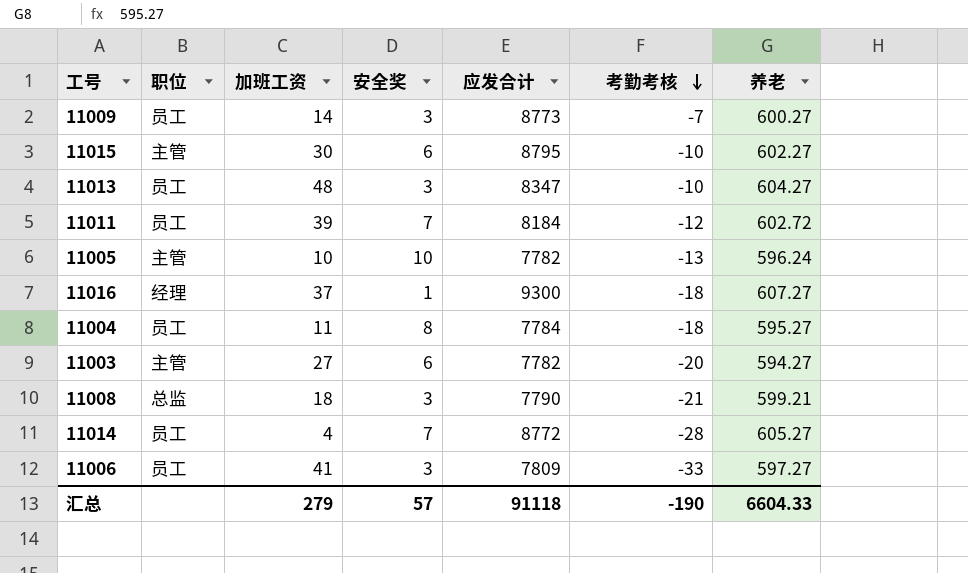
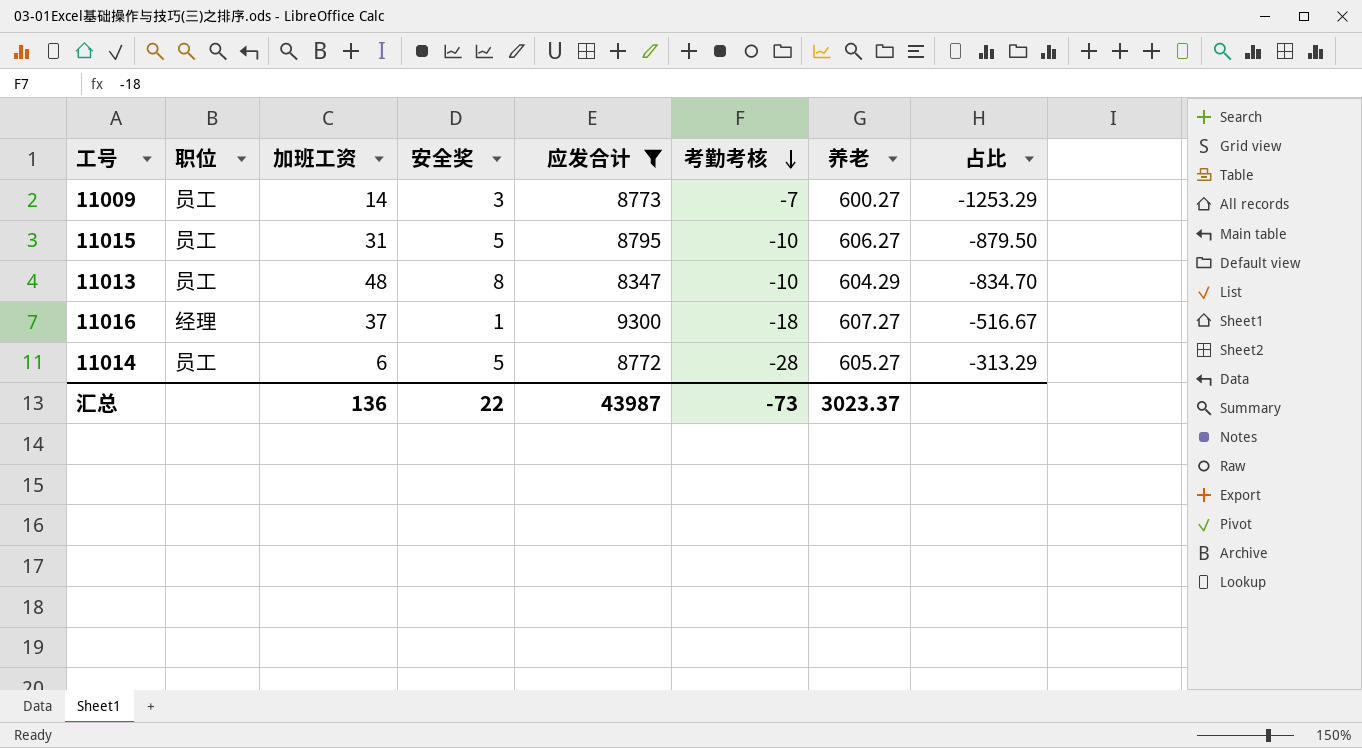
filter: none -> 应发合计 >= 8347
column 占比 | formula: none -> [应发合计] / [考勤考核]
11015 | 职位: 主管 -> 员工
11015 | 加班工资: 30 -> 31
11015 | 安全奖: 6 -> 5
11015 | 养老: 602.27 -> 606.27
11013 | 安全奖: 3 -> 8
11013 | 养老: 604.27 -> 604.29
11014 | 加班工资: 4 -> 6
11014 | 安全奖: 7 -> 5
汇总 | 加班工资: 279 -> 136
汇总 | 安全奖: 57 -> 22
汇总 | 应发合计: 91118 -> 43987
汇总 | 考勤考核: -190 -> -73
汇总 | 养老: 6604.33 -> 3023.37

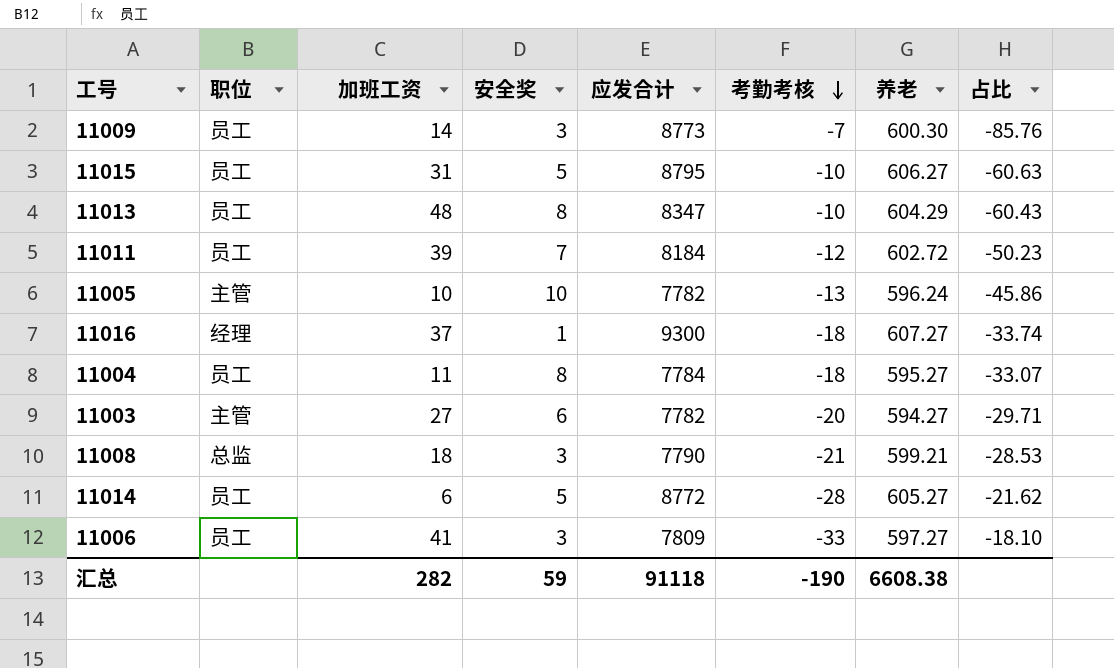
filter: 应发合计 >= 8347 -> none
column 占比 | formula: [应发合计] / [考勤考核] -> [养老] / [考勤考核]
11009 | 养老: 600.27 -> 600.30
汇总 | 加班工资: 136 -> 282
汇总 | 安全奖: 22 -> 59
汇总 | 应发合计: 43987 -> 91118
汇总 | 考勤考核: -73 -> -190
汇总 | 养老: 3023.37 -> 6608.38

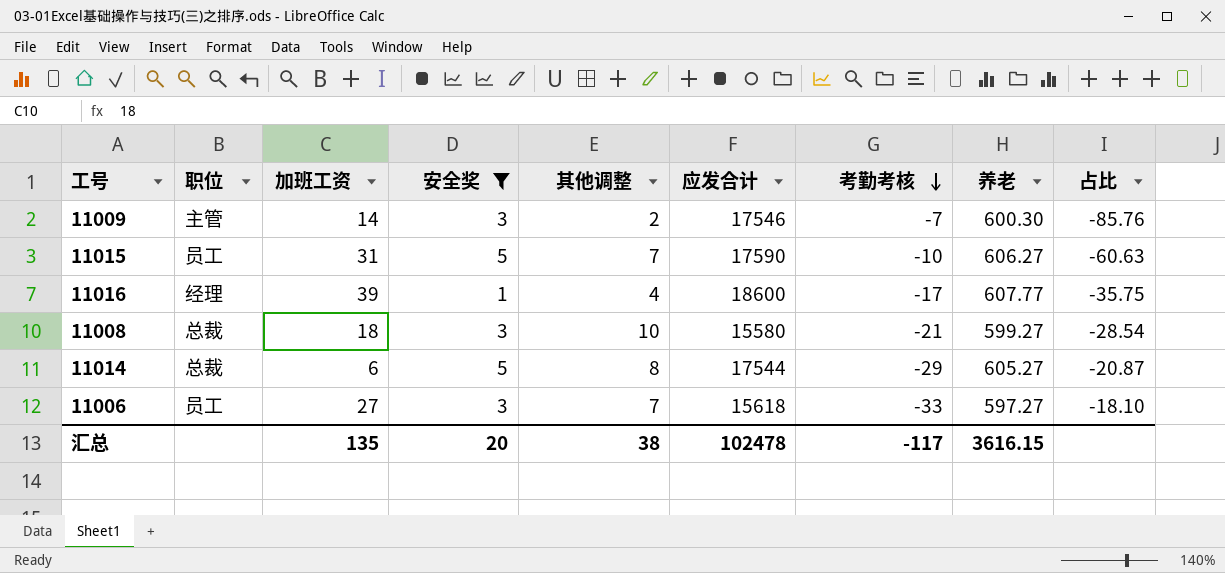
filter: none -> 安全奖 <= 5
column 其他调整 | position: none -> 5
11009 | 职位: 员工 -> 主管
11009 | 应发合计: 8773 -> 17546
11015 | 应发合计: 8795 -> 17590
11016 | 加班工资: 37 -> 39
11016 | 应发合计: 9300 -> 18600
11016 | 考勤考核: -18 -> -17
11016 | 养老: 607.27 -> 607.77
11016 | 占比: -33.74 -> -35.75
11008 | 职位: 总监 -> 总裁
11008 | 应发合计: 7790 -> 15580
11008 | 养老: 599.21 -> 599.27
11008 | 占比: -28.53 -> -28.54
11014 | 职位: 员工 -> 总裁
11014 | 应发合计: 8772 -> 17544
11014 | 考勤考核: -28 -> -29
11014 | 占比: -21.62 -> -20.87
11006 | 加班工资: 41 -> 27
11006 | 应发合计: 7809 -> 15618
汇总 | 加班工资: 282 -> 135
汇总 | 安全奖: 59 -> 20
汇总 | 应发合计: 91118 -> 102478
汇总 | 考勤考核: -190 -> -117
汇总 | 养老: 6608.38 -> 3616.15

